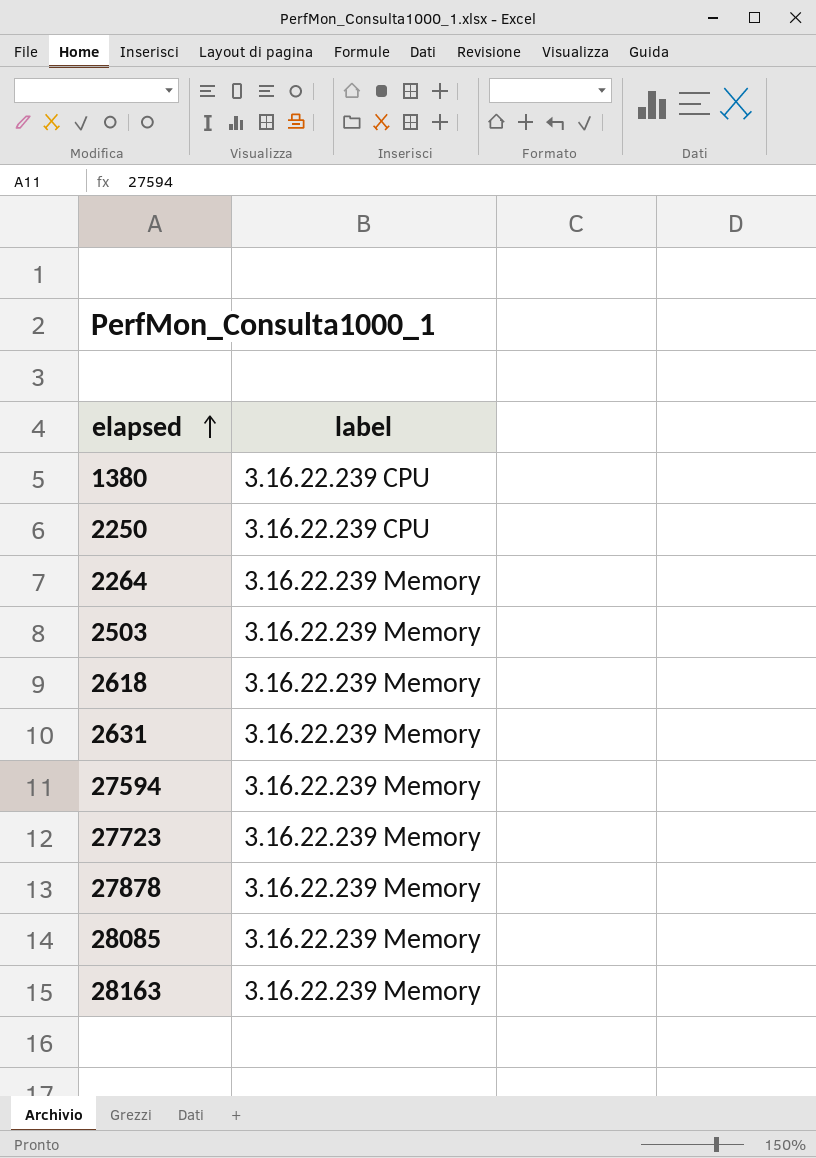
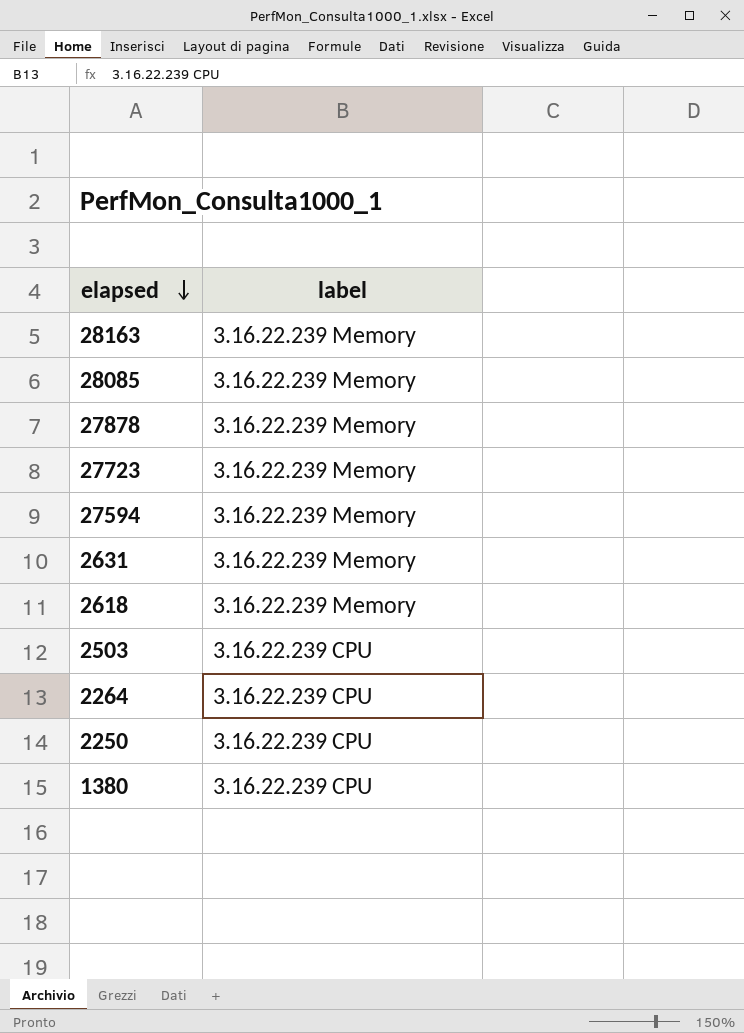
row order: elapsed ascending -> elapsed descending
2503 | label: 3.16.22.239 Memory -> 3.16.22.239 CPU
2264 | label: 3.16.22.239 Memory -> 3.16.22.239 CPU

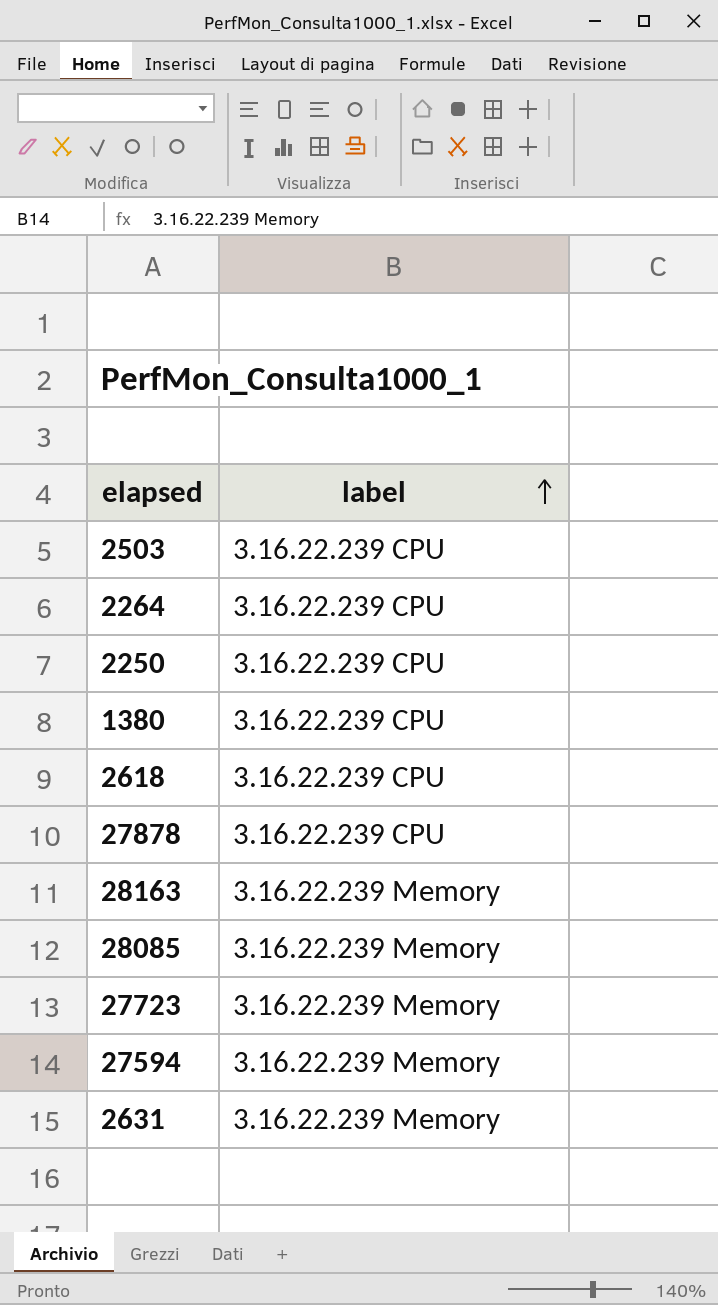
row order: elapsed descending -> label ascending
2618 | label: 3.16.22.239 Memory -> 3.16.22.239 CPU
27878 | label: 3.16.22.239 Memory -> 3.16.22.239 CPU

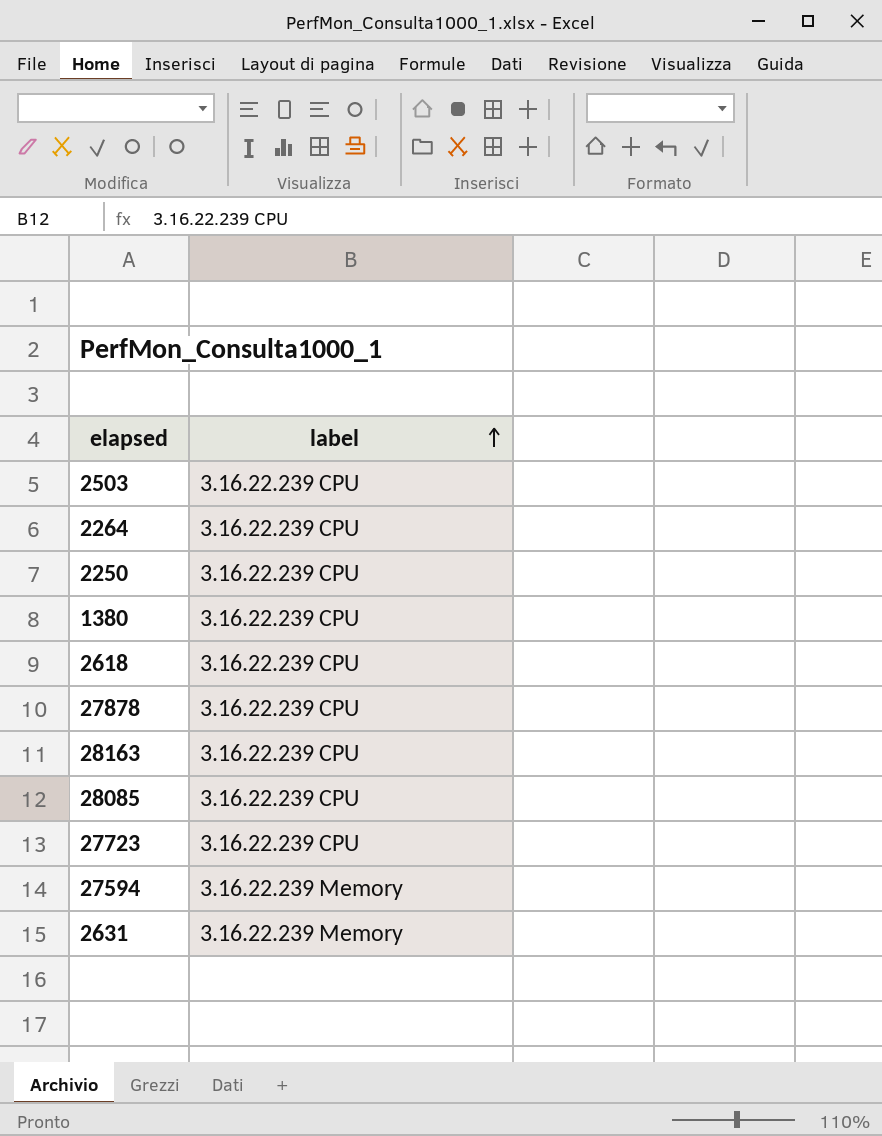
28163 | label: 3.16.22.239 Memory -> 3.16.22.239 CPU
28085 | label: 3.16.22.239 Memory -> 3.16.22.239 CPU
27723 | label: 3.16.22.239 Memory -> 3.16.22.239 CPU

